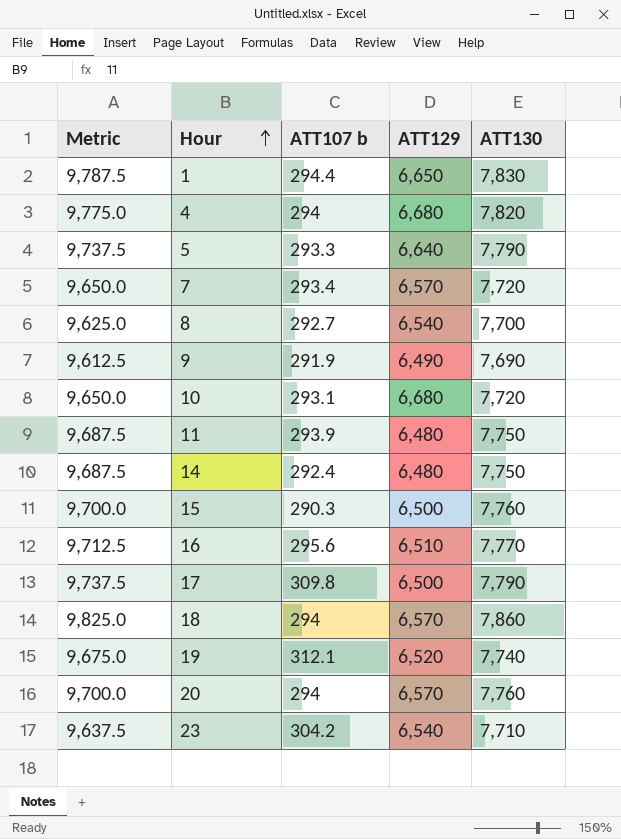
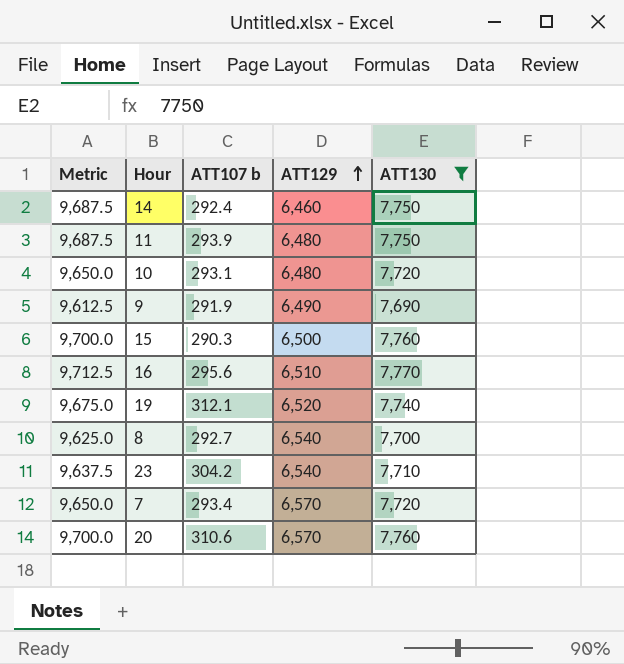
filter: none -> ATT130 <= 7,770
row order: Hour ascending -> ATT129 ascending
14 | ATT129: 6,480 -> 6,460
10 | ATT129: 6,680 -> 6,480
20 | ATT107 b: 294 -> 310.6

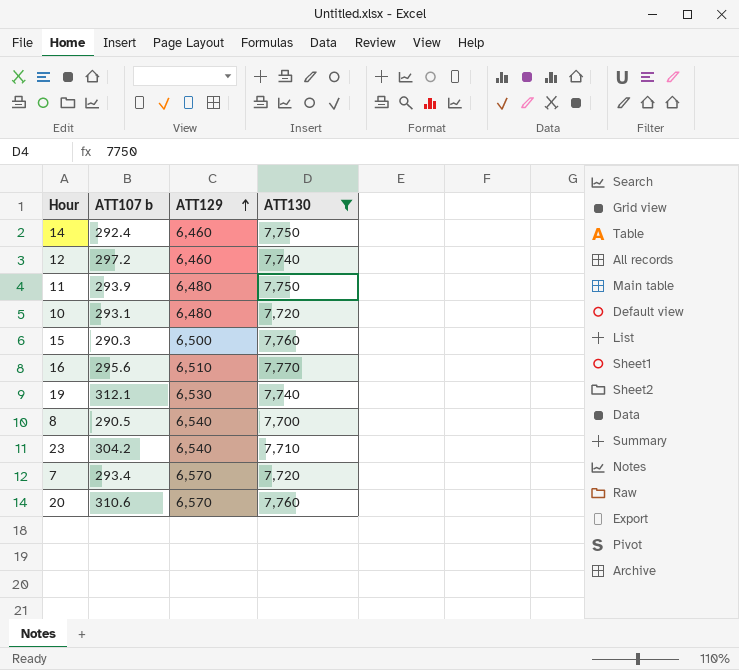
column Metric | formula: [ATT130] * 1.25 -> none
row 9: 9,612.5 | 291.9 | 6,490 | 7,690 -> none
row 12: none -> 297.2 | 6,460 | 7,740
19 | ATT129: 6,520 -> 6,530
8 | ATT107 b: 292.7 -> 290.5

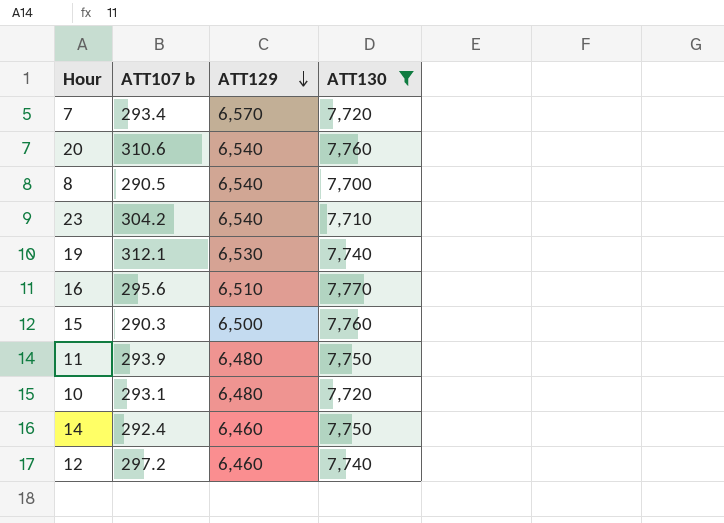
row order: ATT129 ascending -> ATT129 descending
20 | ATT129: 6,570 -> 6,540

